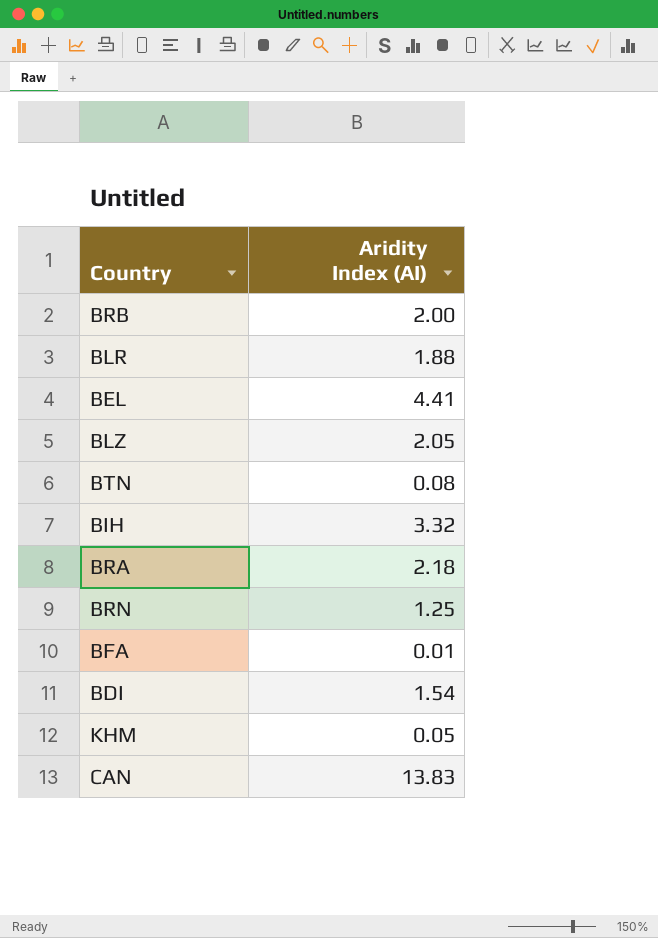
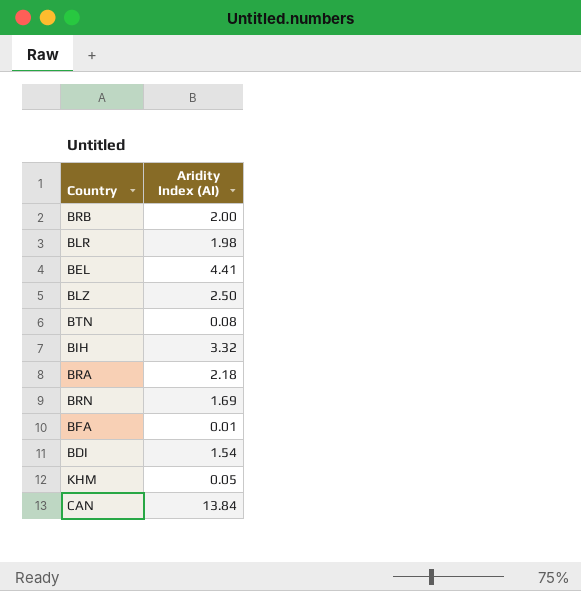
BLR | Aridity Index (AI): 1.88 -> 1.98
BLZ | Aridity Index (AI): 2.05 -> 2.50
BRN | Aridity Index (AI): 1.25 -> 1.69
CAN | Aridity Index (AI): 13.83 -> 13.84

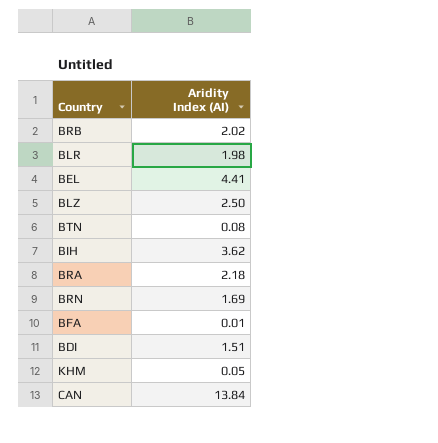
BRB | Aridity Index (AI): 2.00 -> 2.02
BIH | Aridity Index (AI): 3.32 -> 3.62
BDI | Aridity Index (AI): 1.54 -> 1.51

